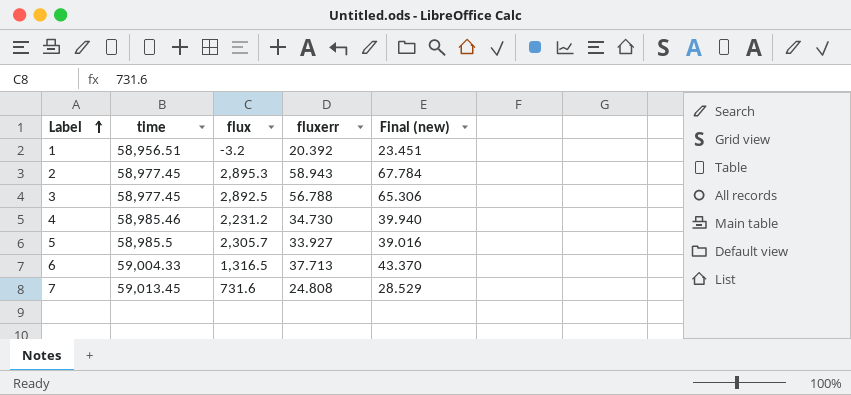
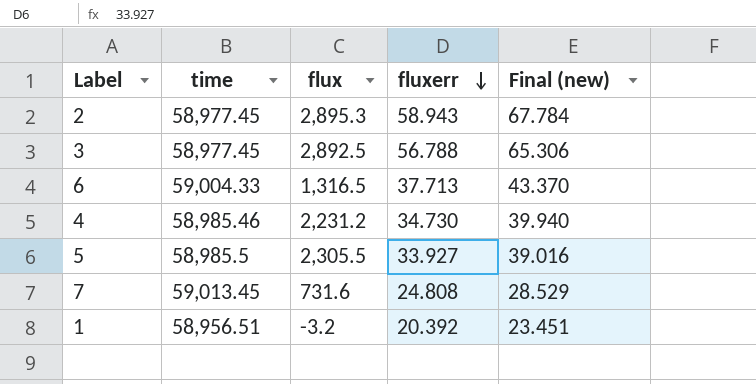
row order: Label ascending -> fluxerr descending
5 | flux: 2,305.7 -> 2,305.5

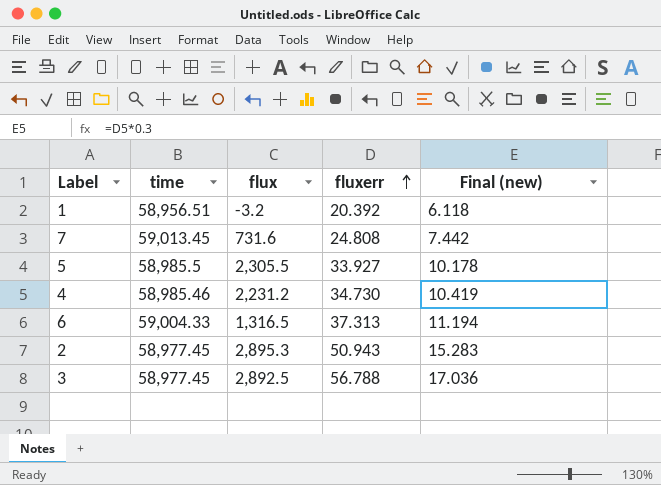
row order: fluxerr descending -> fluxerr ascending
column Final (new) | formula: [fluxerr] * 1.15 -> [fluxerr] * 0.3
6 | fluxerr: 37.713 -> 37.313
2 | fluxerr: 58.943 -> 50.943

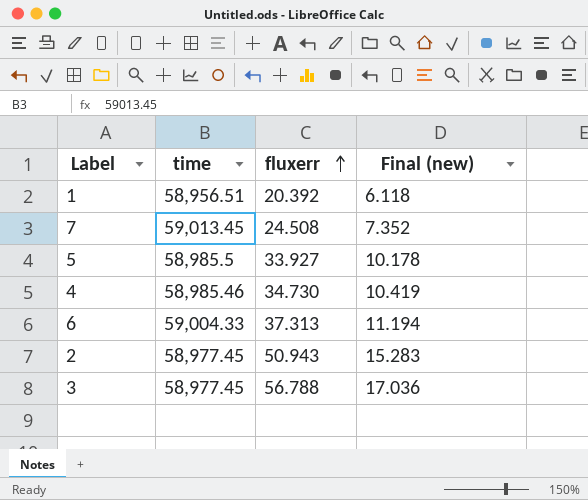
column flux | position: 3 -> none
7 | fluxerr: 24.808 -> 24.508
7 | Final (new): 7.442 -> 7.352

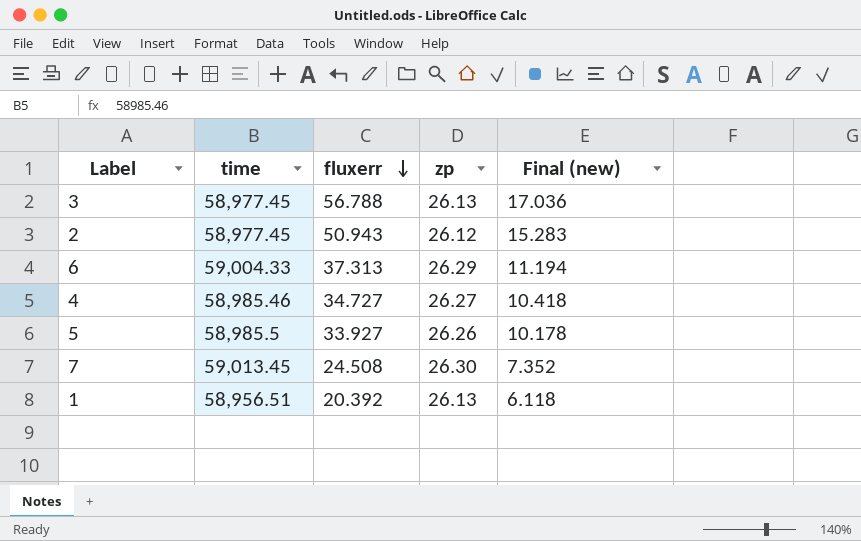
row order: fluxerr ascending -> fluxerr descending
column zp | position: none -> 4
4 | fluxerr: 34.730 -> 34.727
4 | Final (new): 10.419 -> 10.418

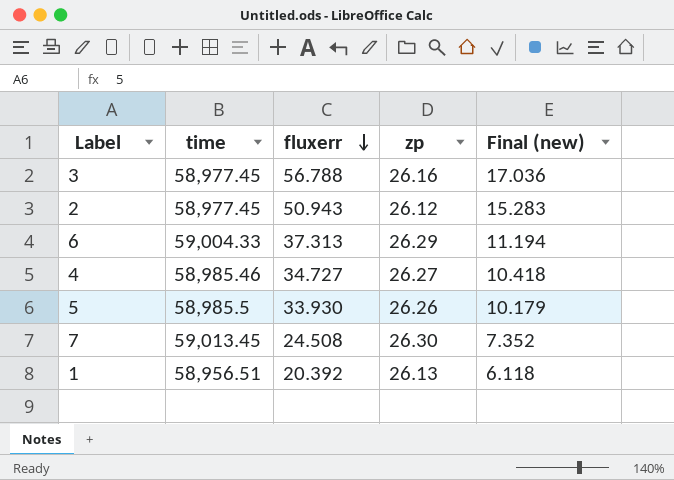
3 | zp: 26.13 -> 26.16
5 | fluxerr: 33.927 -> 33.930
5 | Final (new): 10.178 -> 10.179

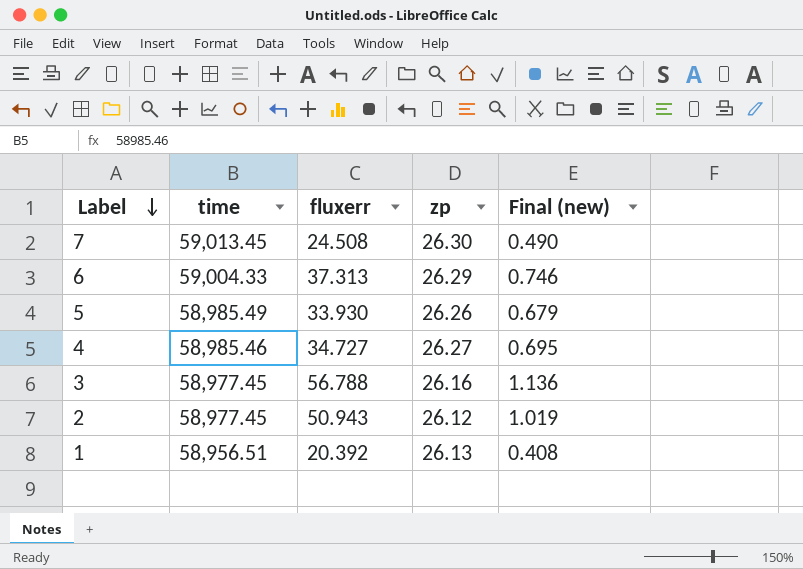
row order: fluxerr descending -> Label descending
column Final (new) | formula: [fluxerr] * 0.3 -> [fluxerr] * 0.02
5 | time: 58,985.5 -> 58,985.49

